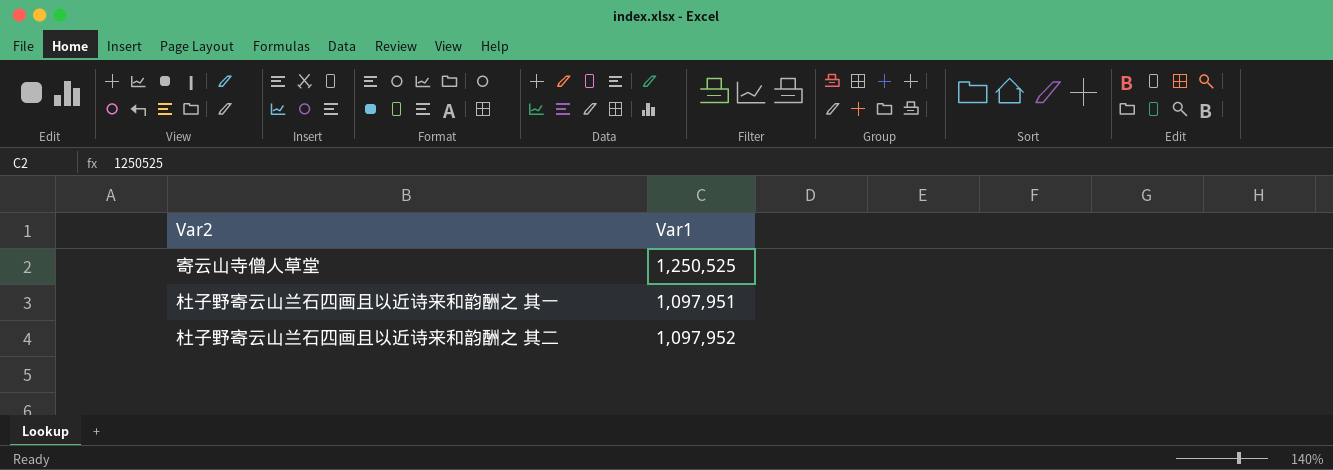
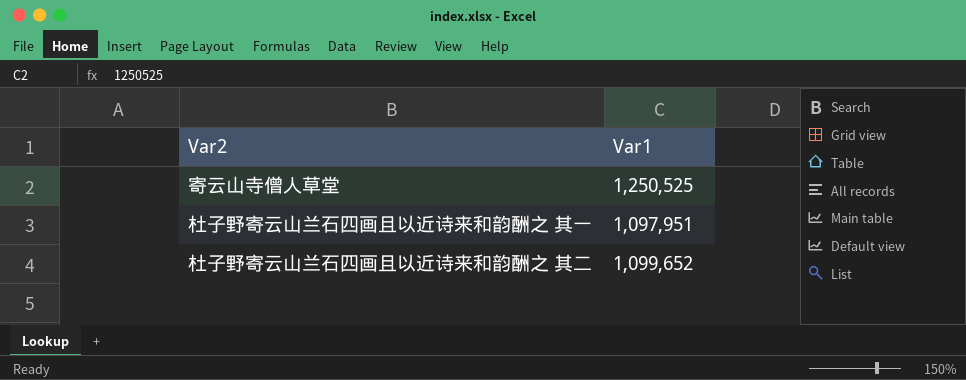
杜子野寄云山兰石四画且以近诗来和韵酬之 其二 | Var1: 1,097,952 -> 1,099,652

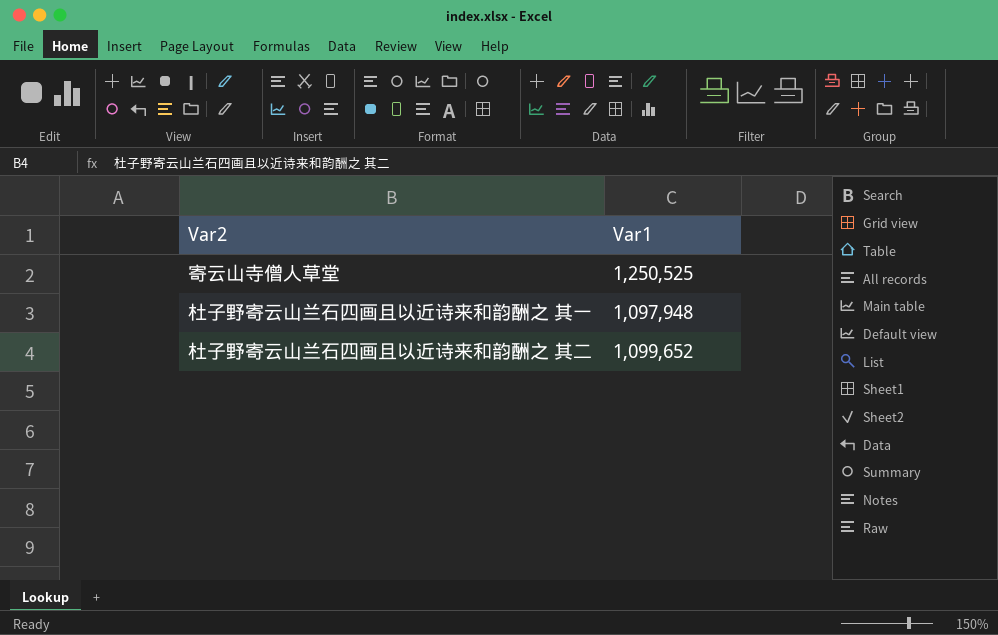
杜子野寄云山兰石四画且以近诗来和韵酬之 其一 | Var1: 1,097,951 -> 1,097,948

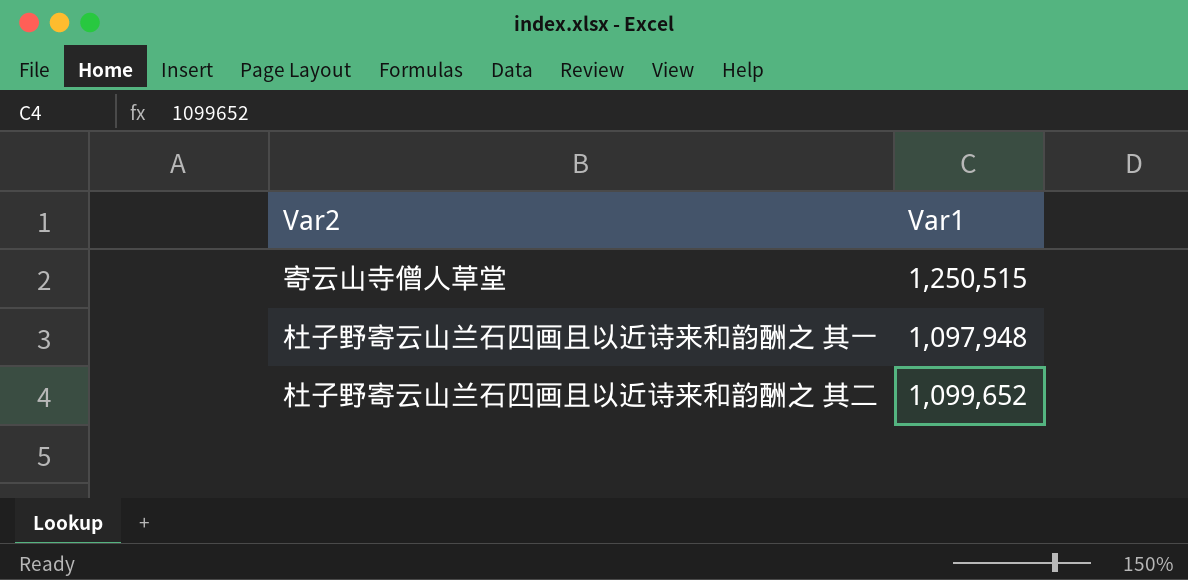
寄云山寺僧人草堂 | Var1: 1,250,525 -> 1,250,515

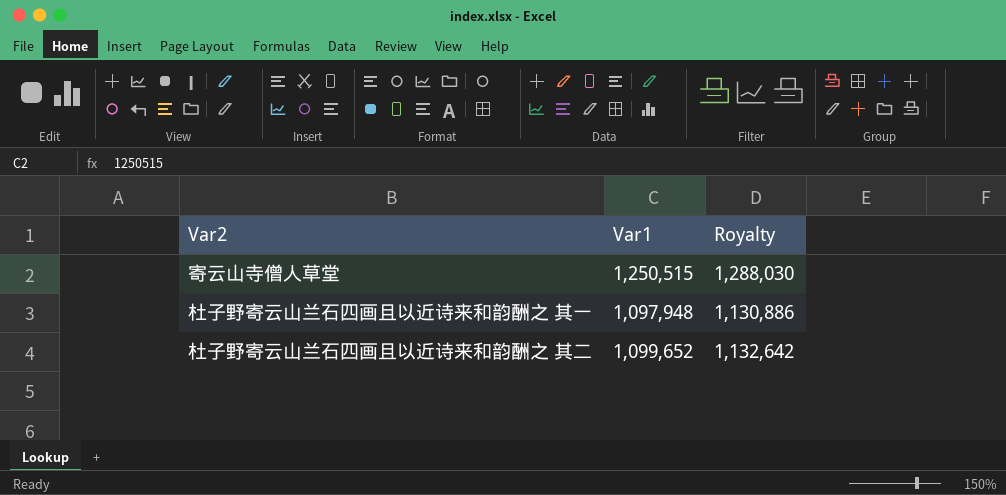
column Royalty | formula: none -> [Var1] * 1.03

